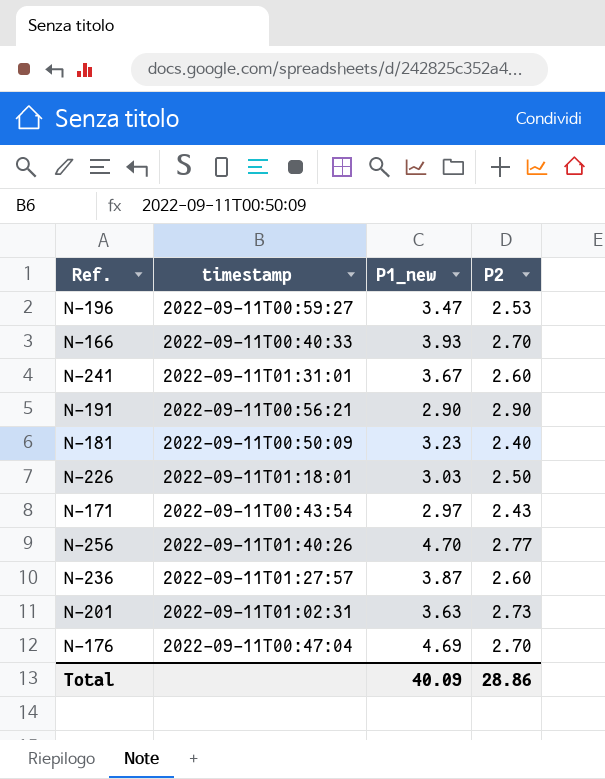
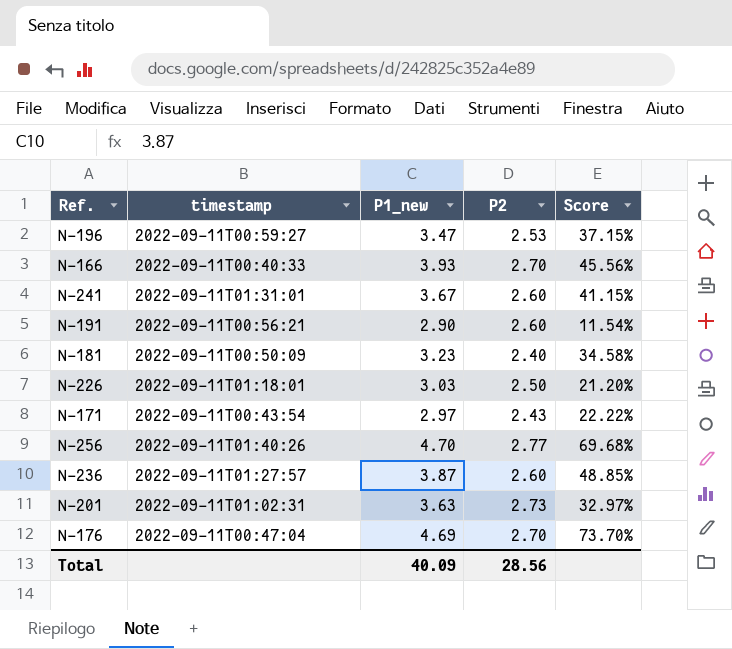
column Score | formula: none -> ([P1_new] - [P2]) / [P2]
N-191 | P2: 2.90 -> 2.60
Total | P2: 28.86 -> 28.56

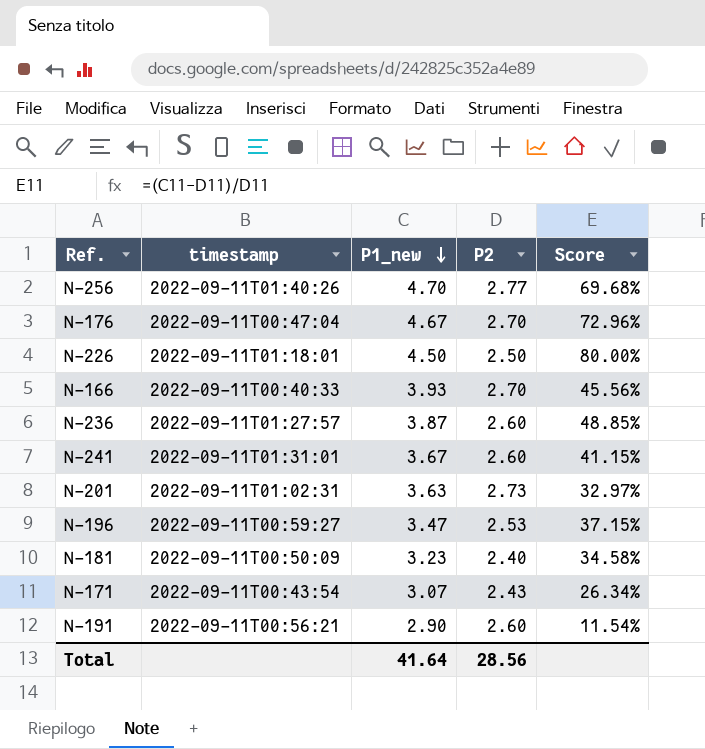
row order: none -> P1_new descending
N-176 | P1_new: 4.69 -> 4.67
N-176 | Score: 73.70% -> 72.96%
N-226 | P1_new: 3.03 -> 4.50
N-226 | Score: 21.20% -> 80.00%
N-171 | P1_new: 2.97 -> 3.07
N-171 | Score: 22.22% -> 26.34%
Total | P1_new: 40.09 -> 41.64

